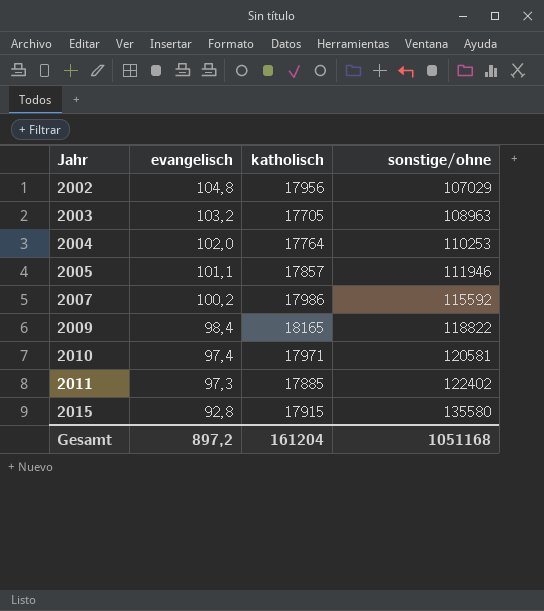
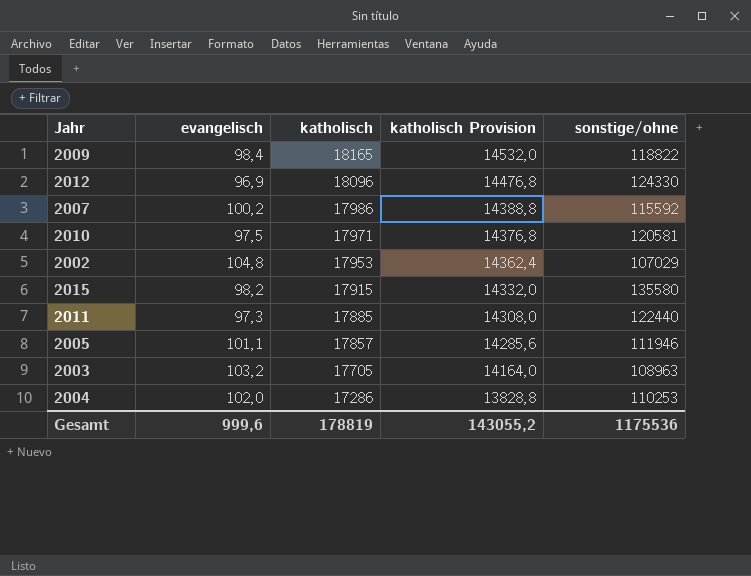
row order: Jahr ascending -> katholisch descending
column katholisch Provision | formula: none -> [katholisch] * 0,8
row 2012: none -> 96,9 | 18096 | 14476,8 | 124330
2010 | evangelisch: 97,4 -> 97,5
2002 | katholisch: 17956 -> 17953
2015 | evangelisch: 92,8 -> 98,2
2011 | sonstige/ohne: 122402 -> 122440
2004 | katholisch: 17764 -> 17286
Gesamt | evangelisch: 897,2 -> 999,6
Gesamt | katholisch: 161204 -> 178819
Gesamt | sonstige/ohne: 1051168 -> 1175536

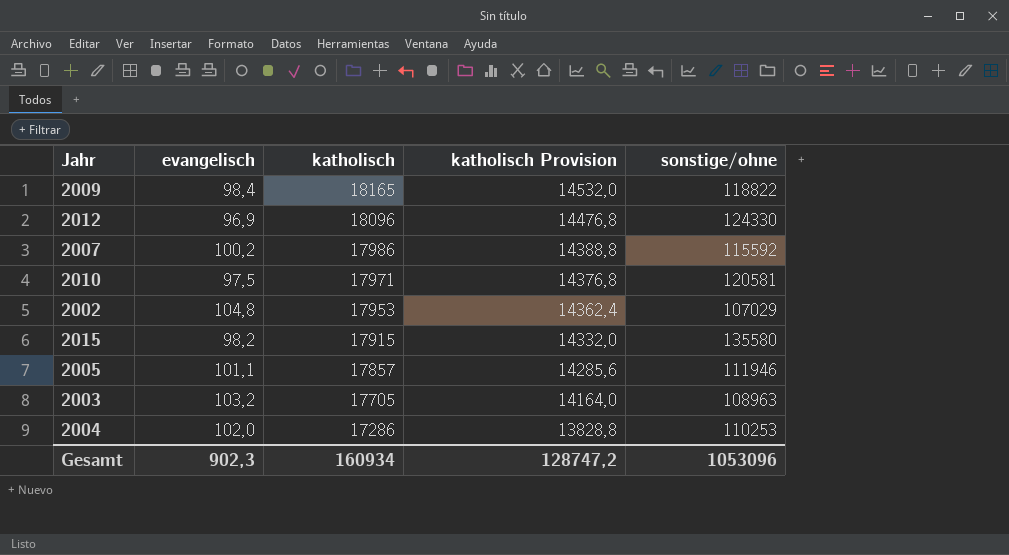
row 2011: 97,3 | 17885 | 14308,0 | 122440 -> none
Gesamt | evangelisch: 999,6 -> 902,3
Gesamt | katholisch: 178819 -> 160934
Gesamt | katholisch Provision: 143055,2 -> 128747,2
Gesamt | sonstige/ohne: 1175536 -> 1053096

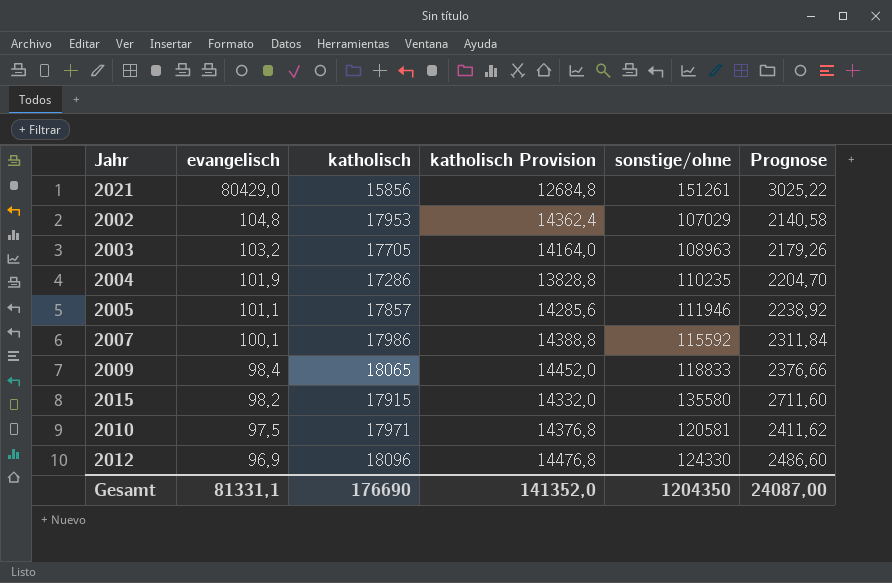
row order: katholisch descending -> evangelisch descending
column Prognose | formula: none -> [sonstige/ohne] * 0,02
row 2021: none -> 80429,0 | 15856 | 12684,8 | 151261 | 3025,22
2004 | evangelisch: 102,0 -> 101,9
2004 | sonstige/ohne: 110253 -> 110235
2007 | evangelisch: 100,2 -> 100,1
2009 | katholisch: 18165 -> 18065
2009 | katholisch Provision: 14532,0 -> 14452,0
2009 | sonstige/ohne: 118822 -> 118833
Gesamt | evangelisch: 902,3 -> 81331,1
Gesamt | katholisch: 160934 -> 176690
Gesamt | katholisch Provision: 128747,2 -> 141352,0
Gesamt | sonstige/ohne: 1053096 -> 1204350

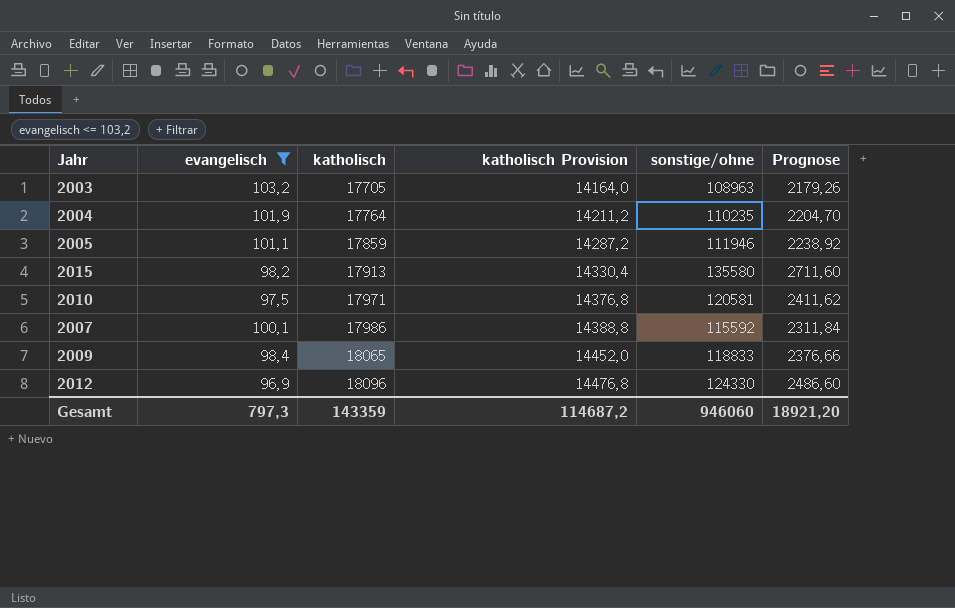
filter: none -> evangelisch <= 103,2
row order: evangelisch descending -> katholisch ascending
2004 | katholisch: 17286 -> 17764
2004 | katholisch Provision: 13828,8 -> 14211,2
2005 | katholisch: 17857 -> 17859
2005 | katholisch Provision: 14285,6 -> 14287,2
2015 | katholisch: 17915 -> 17913
2015 | katholisch Provision: 14332,0 -> 14330,4
Gesamt | evangelisch: 81331,1 -> 797,3
Gesamt | katholisch: 176690 -> 143359
Gesamt | katholisch Provision: 141352,0 -> 114687,2
Gesamt | sonstige/ohne: 1204350 -> 946060
Gesamt | Prognose: 24087,00 -> 18921,20

